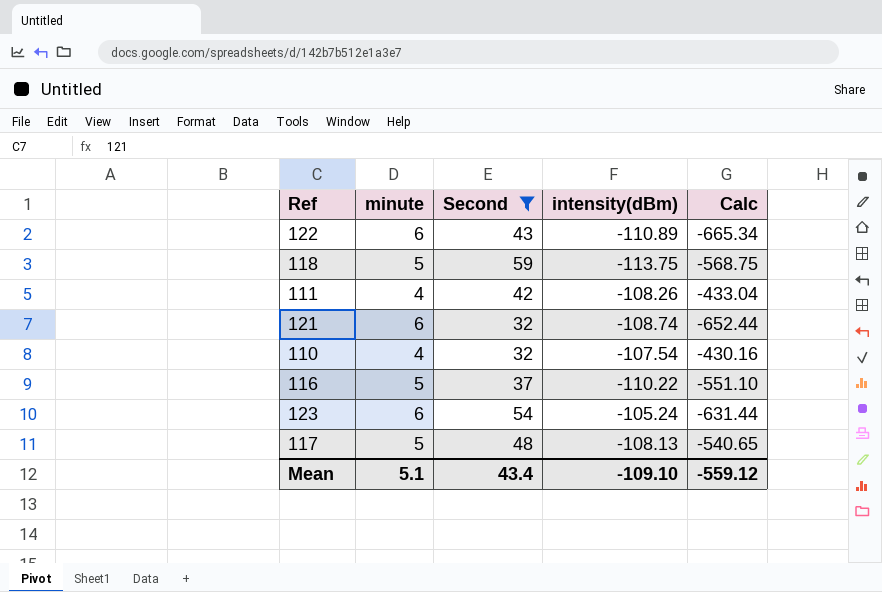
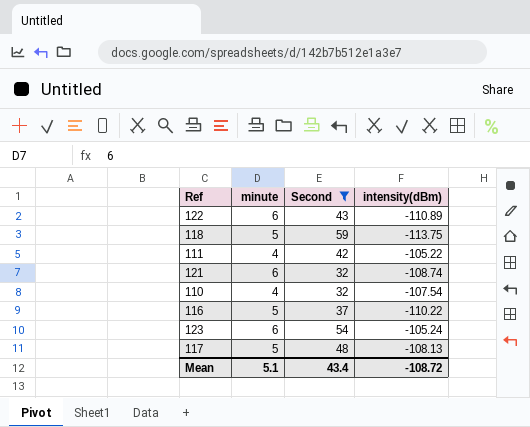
column Calc | formula: [minute] * [intensity(dBm)] -> none
111 | intensity(dBm): -108.26 -> -105.22
Mean | intensity(dBm): -109.10 -> -108.72

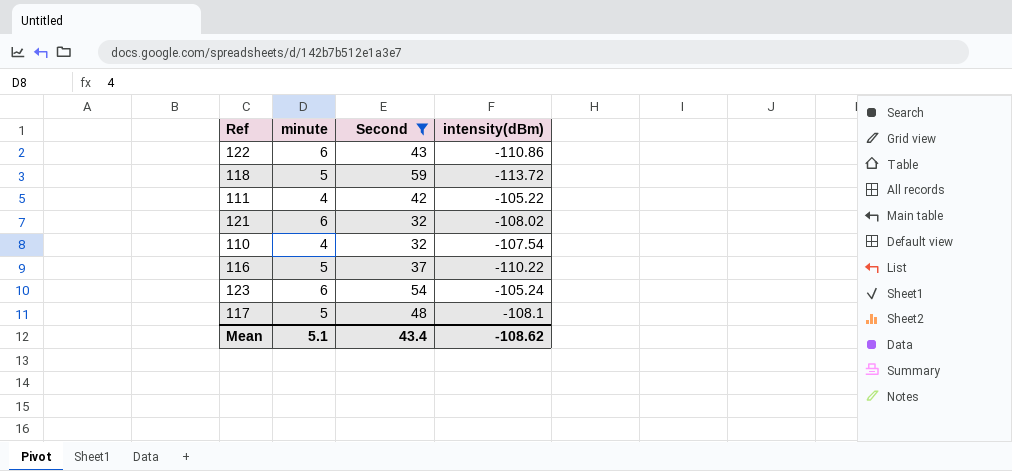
122 | intensity(dBm): -110.89 -> -110.86
118 | intensity(dBm): -113.75 -> -113.72
121 | intensity(dBm): -108.74 -> -108.02
117 | intensity(dBm): -108.13 -> -108.1
Mean | intensity(dBm): -108.72 -> -108.62

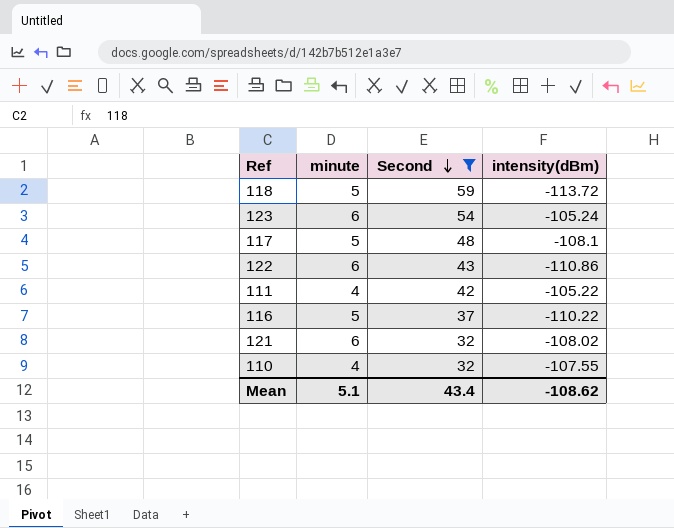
row order: none -> Second descending
110 | intensity(dBm): -107.54 -> -107.55

